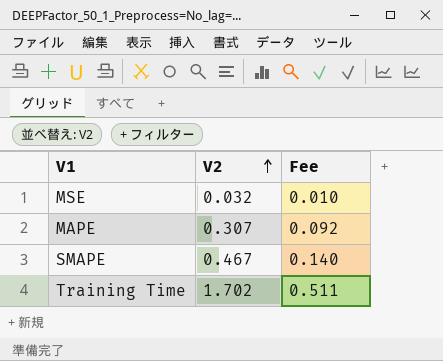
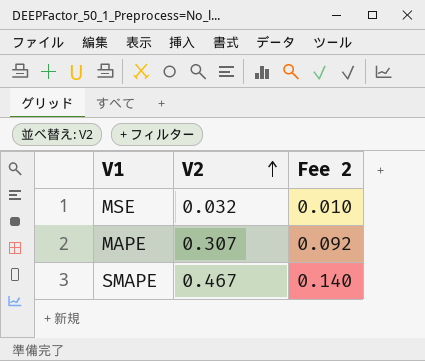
column name: Fee -> Fee 2
row Training Time: 1.702 | 0.511 -> none

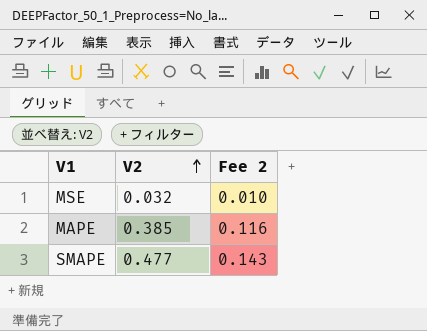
MAPE | V2: 0.307 -> 0.385
MAPE | Fee 2: 0.092 -> 0.116
SMAPE | V2: 0.467 -> 0.477
SMAPE | Fee 2: 0.140 -> 0.143

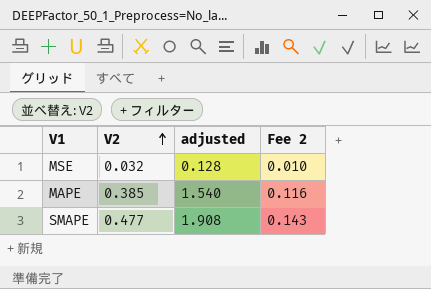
column adjusted | formula: none -> [V2] * 4

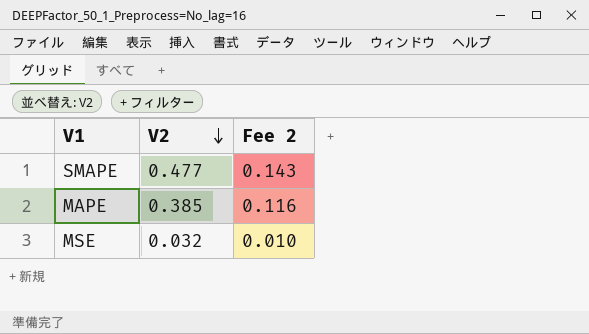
row order: V2 ascending -> V2 descending
column adjusted | formula: [V2] * 4 -> none

